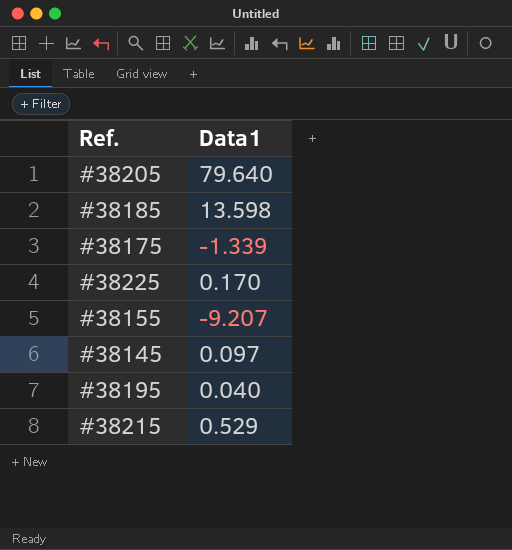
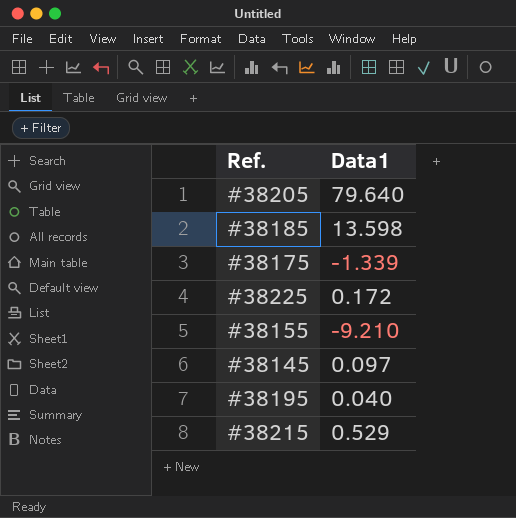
#38225 | Data1: 0.170 -> 0.172
#38155 | Data1: -9.207 -> -9.210

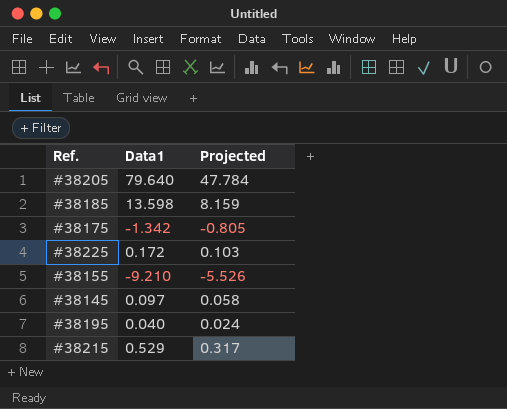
column Projected | formula: none -> [Data1] * 0.6
#38175 | Data1: -1.339 -> -1.342

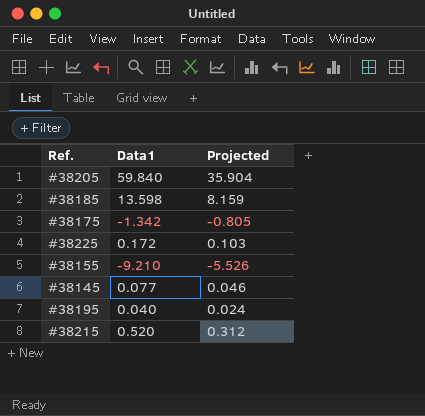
#38205 | Data1: 79.640 -> 59.840
#38205 | Projected: 47.784 -> 35.904
#38145 | Data1: 0.097 -> 0.077
#38145 | Projected: 0.058 -> 0.046
#38215 | Data1: 0.529 -> 0.520
#38215 | Projected: 0.317 -> 0.312

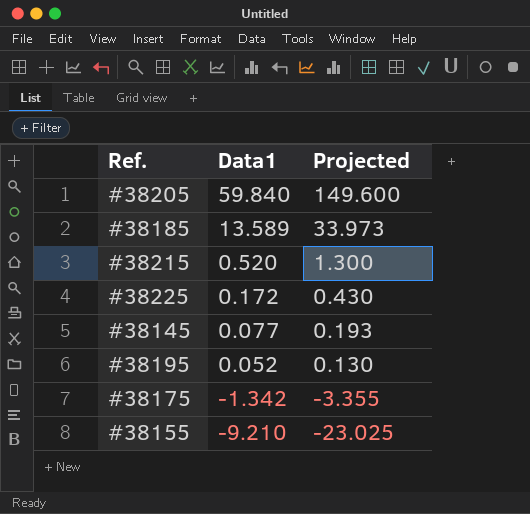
row order: none -> Data1 descending
column Projected | formula: [Data1] * 0.6 -> [Data1] * 2.5
#38185 | Data1: 13.598 -> 13.589
#38195 | Data1: 0.040 -> 0.052

